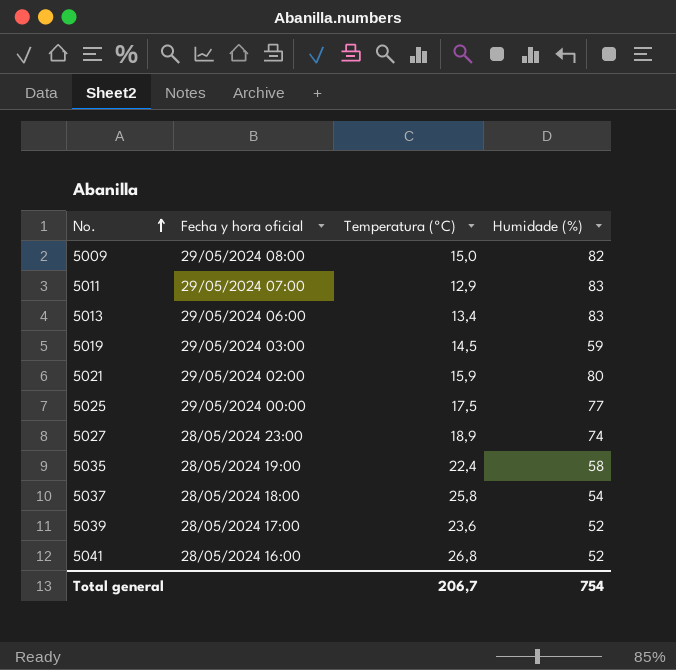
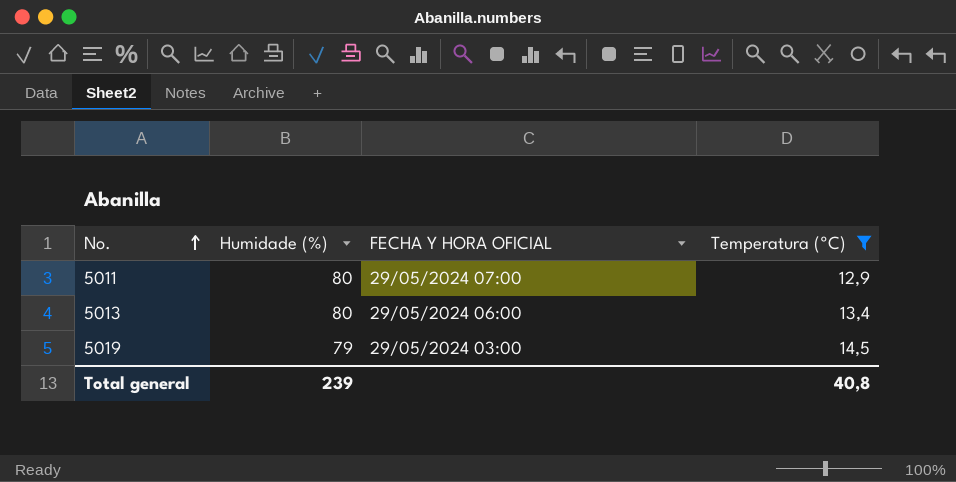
filter: none -> Temperatura (ºC) <= 14,5
column Humidade (%) | position: 4 -> 2
column name: Fecha y hora oficial -> FECHA Y HORA OFICIAL
5011 | Humidade (%): 83 -> 80
5013 | Humidade (%): 83 -> 80
5019 | Humidade (%): 59 -> 79
Total general | Humidade (%): 754 -> 239
Total general | Temperatura (ºC): 206,7 -> 40,8

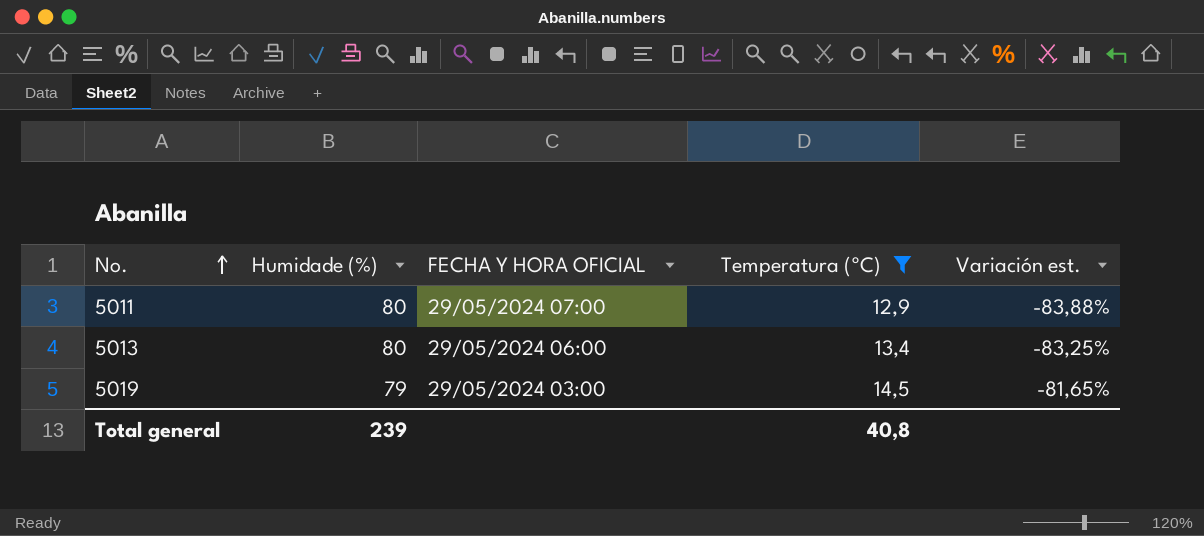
column Variación est. | formula: none -> ([Temperatura (ºC)] - [Humidade (%)]) / [Humidade (%)]

